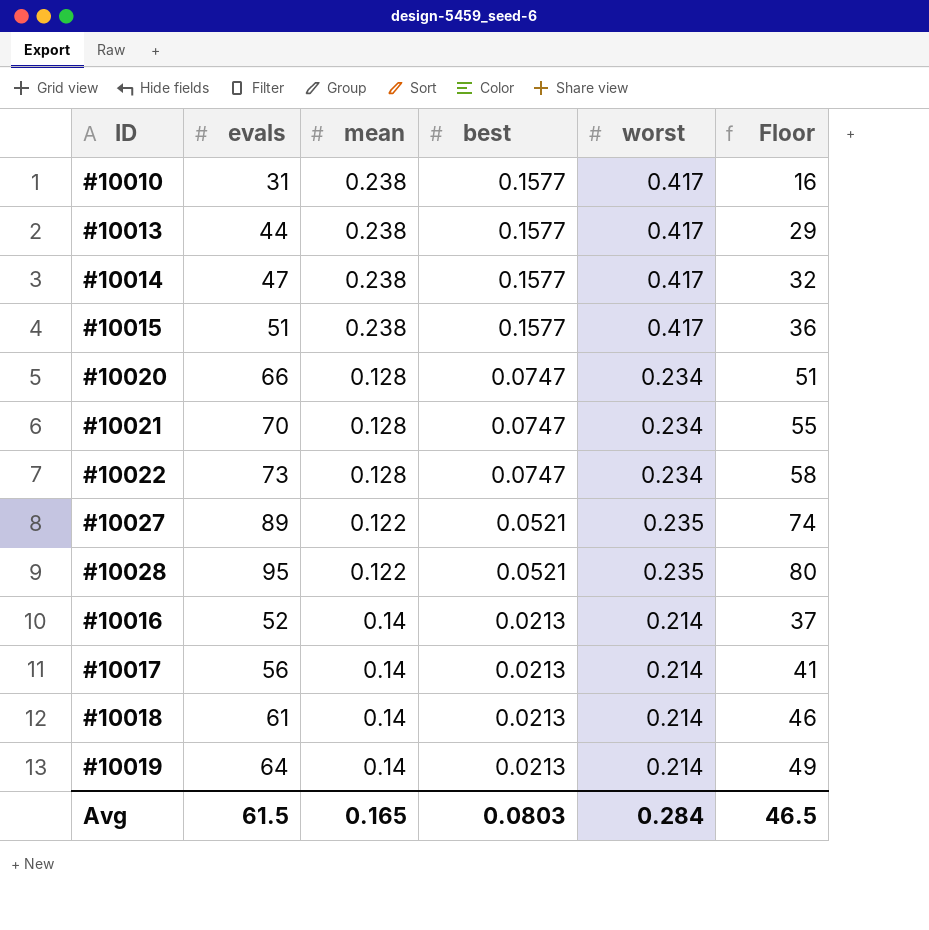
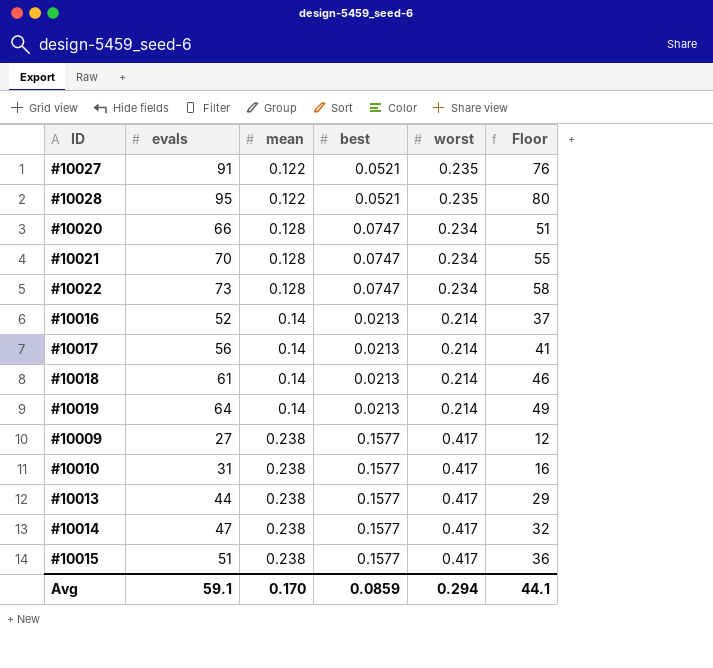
row order: best descending -> mean ascending
#10027 | evals: 89 -> 91
#10027 | Floor: 74 -> 76
row #10009: none -> 27 | 0.238 | 0.1577 | 0.417 | 12
Avg | evals: 61.5 -> 59.1
Avg | mean: 0.165 -> 0.170
Avg | best: 0.0803 -> 0.0859
Avg | worst: 0.284 -> 0.294
Avg | Floor: 46.5 -> 44.1

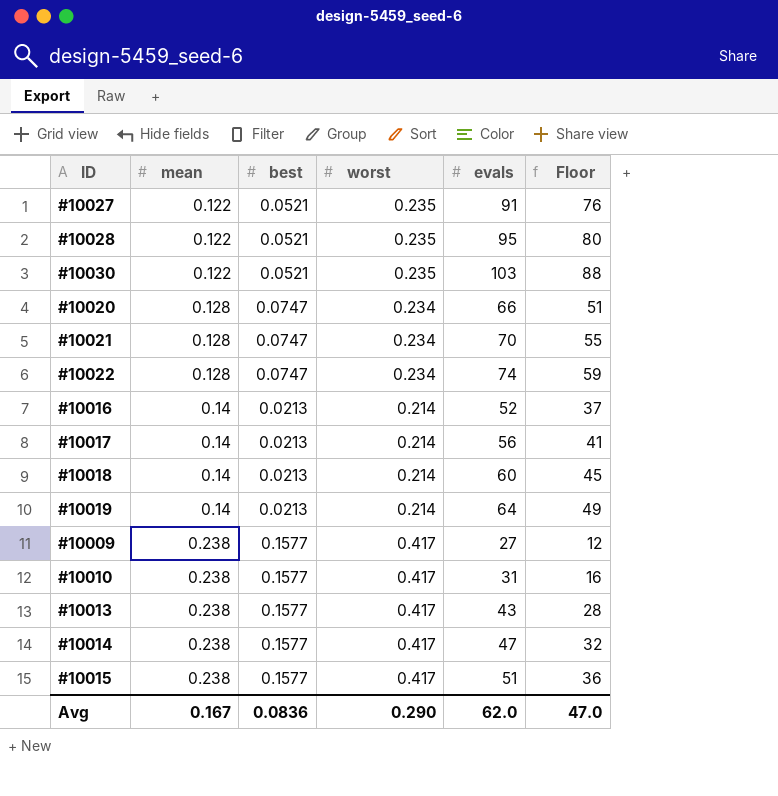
column evals | position: 2 -> 5
row #10030: none -> 0.122 | 0.0521 | 0.235 | 103 | 88
#10022 | evals: 73 -> 74
#10022 | Floor: 58 -> 59
#10018 | evals: 61 -> 60
#10018 | Floor: 46 -> 45
#10013 | evals: 44 -> 43
#10013 | Floor: 29 -> 28
Avg | mean: 0.170 -> 0.167
Avg | best: 0.0859 -> 0.0836
Avg | worst: 0.294 -> 0.290
Avg | evals: 59.1 -> 62.0
Avg | Floor: 44.1 -> 47.0

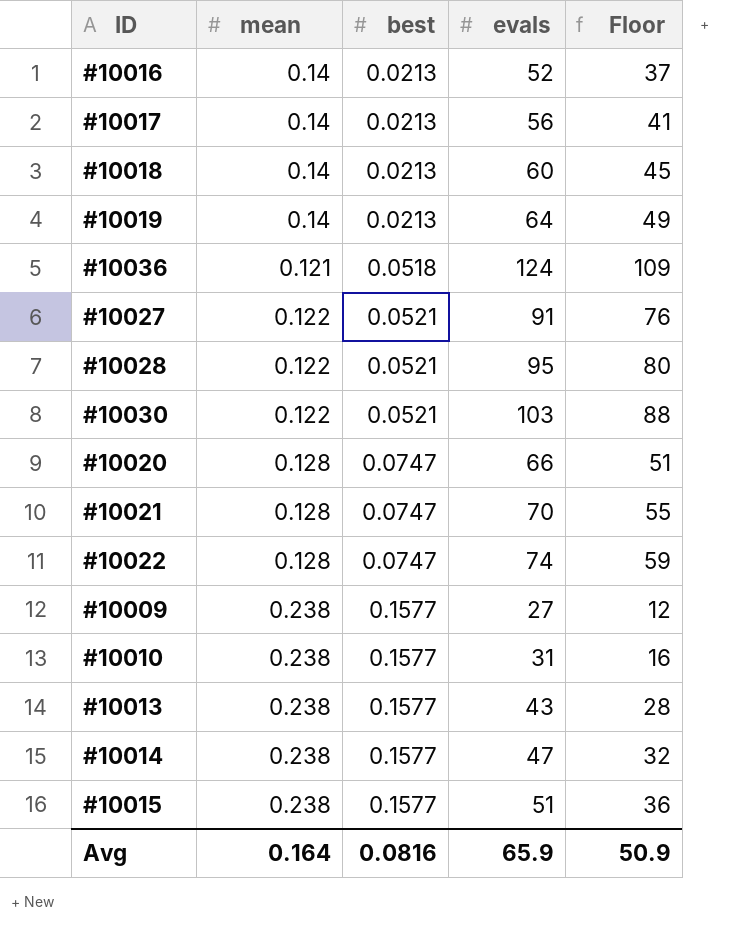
row order: mean ascending -> best ascending
column worst | position: 4 -> none
row #10036: none -> 0.121 | 0.0518 | 124 | 109
Avg | mean: 0.167 -> 0.164
Avg | best: 0.0836 -> 0.0816
Avg | evals: 62.0 -> 65.9
Avg | Floor: 47.0 -> 50.9

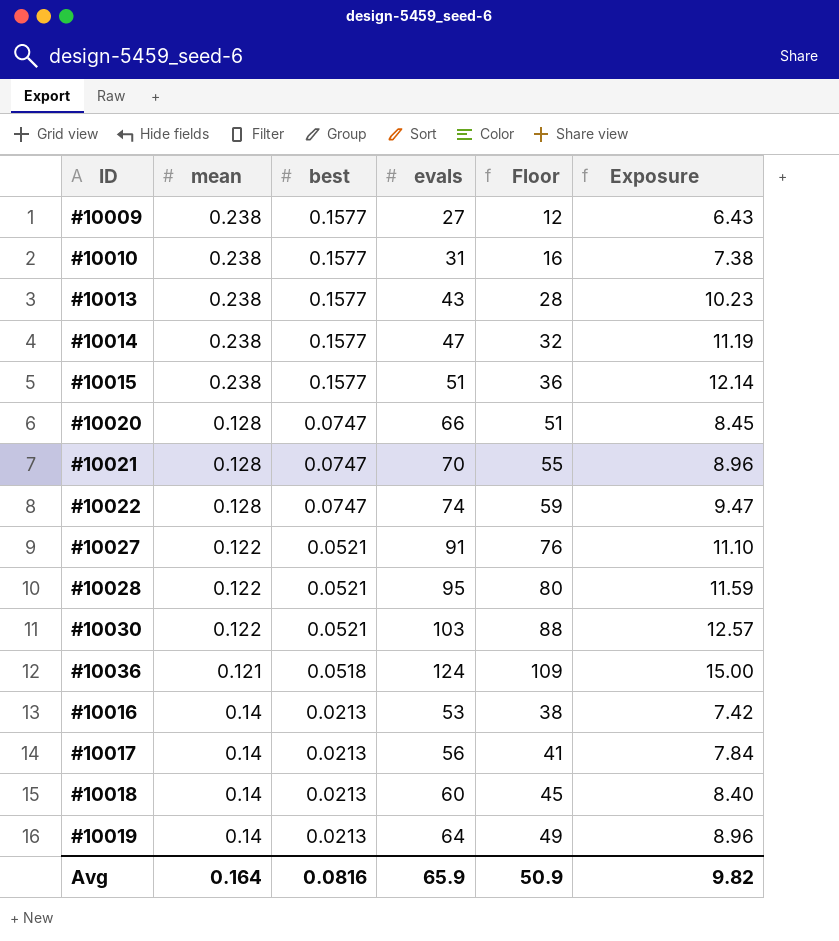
row order: best ascending -> best descending
column Exposure | formula: none -> [mean] * [evals]
#10016 | evals: 52 -> 53
#10016 | Floor: 37 -> 38

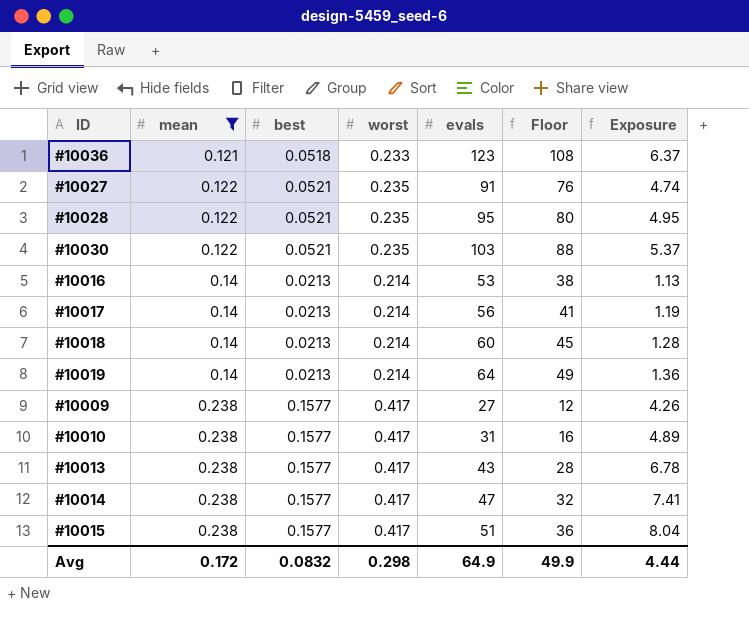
filter: none -> mean != 0.128
row order: best descending -> mean ascending
column worst | position: none -> 4
column Exposure | formula: [mean] * [evals] -> [best] * [evals]
#10036 | evals: 124 -> 123
#10036 | Floor: 109 -> 108
Avg | mean: 0.164 -> 0.172
Avg | best: 0.0816 -> 0.0832
Avg | evals: 65.9 -> 64.9
Avg | Floor: 50.9 -> 49.9
Avg | Exposure: 9.82 -> 4.44

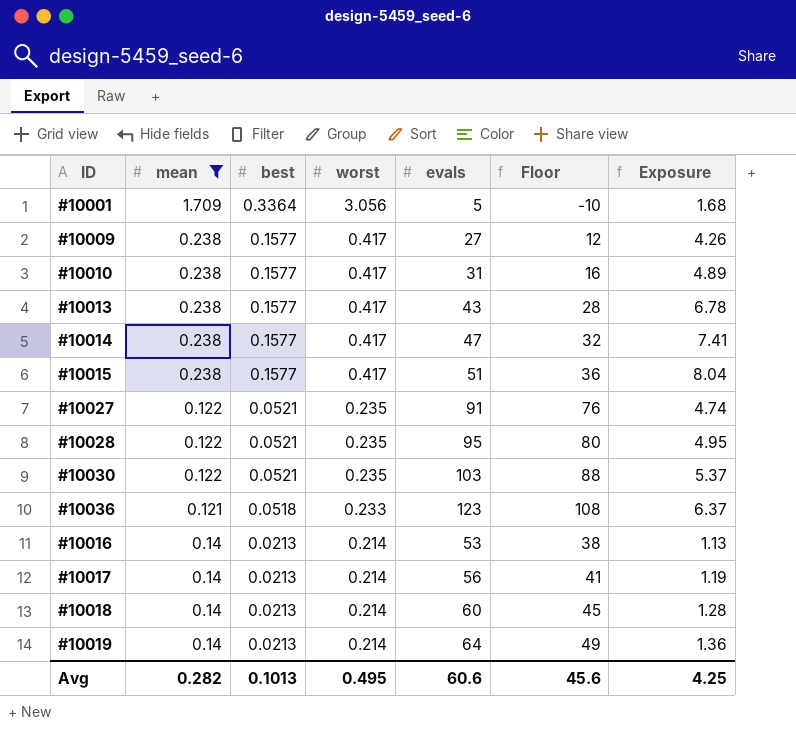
row order: mean ascending -> best descending
row #10001: none -> 1.709 | 0.3364 | 3.056 | 5 | -10 | 1.68
Avg | mean: 0.172 -> 0.282
Avg | best: 0.0832 -> 0.1013
Avg | worst: 0.298 -> 0.495
Avg | evals: 64.9 -> 60.6
Avg | Floor: 49.9 -> 45.6
Avg | Exposure: 4.44 -> 4.25

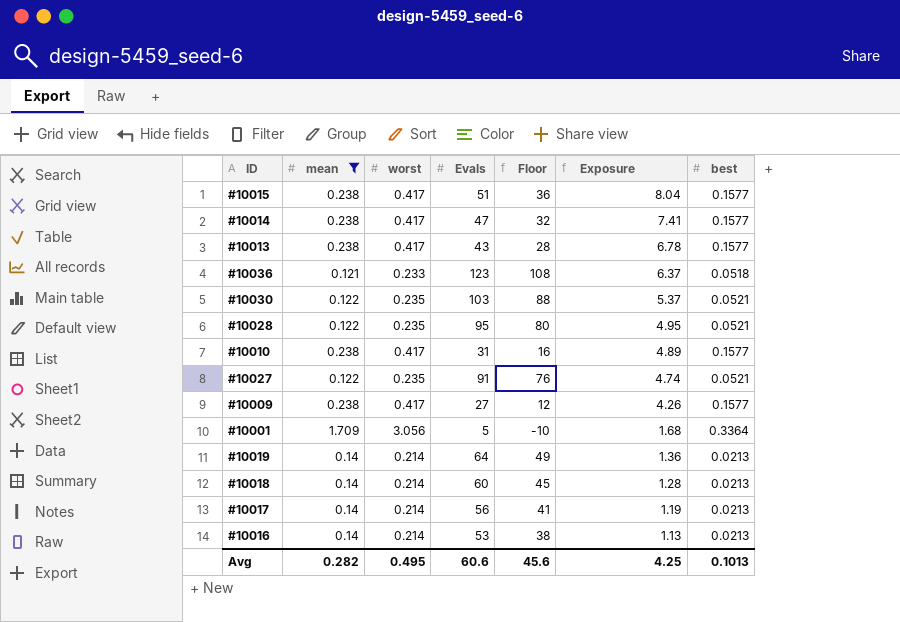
row order: best descending -> Exposure descending
column name: evals -> Evals
column best | position: 3 -> 7

